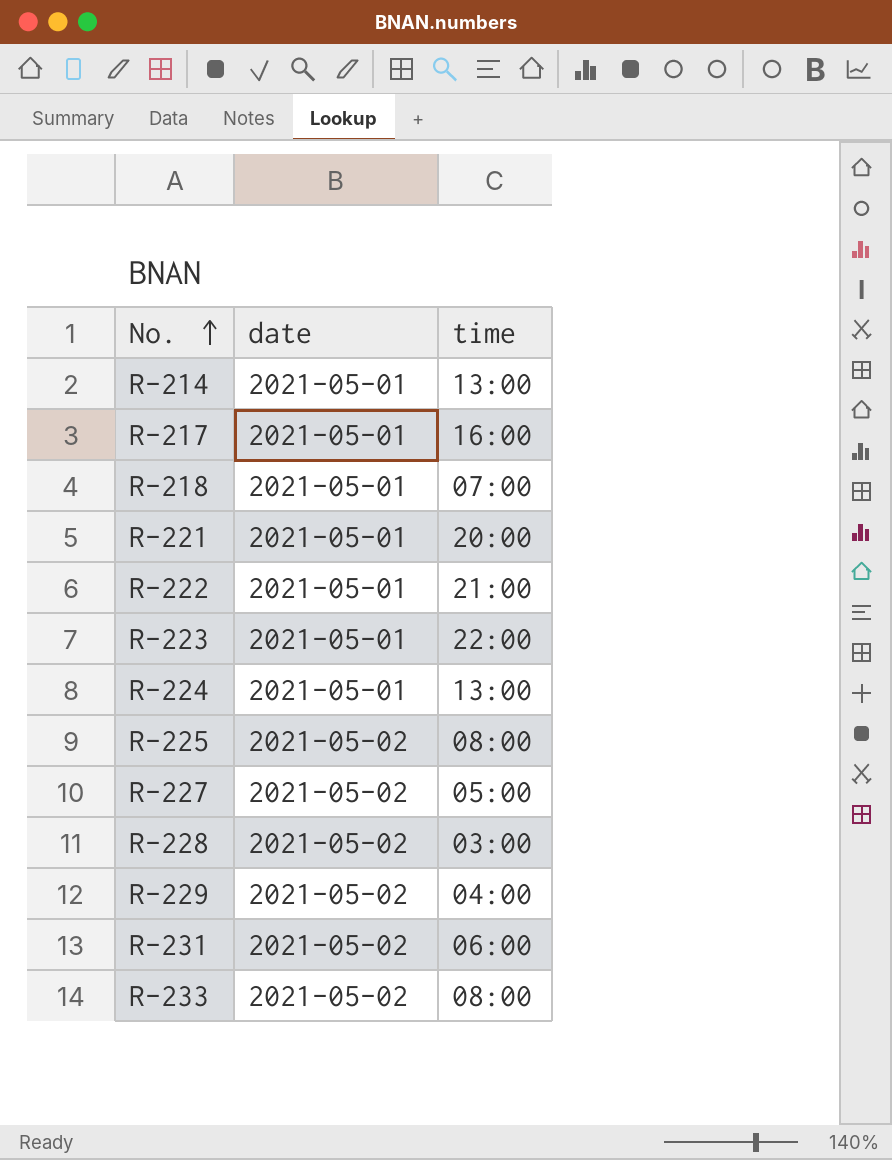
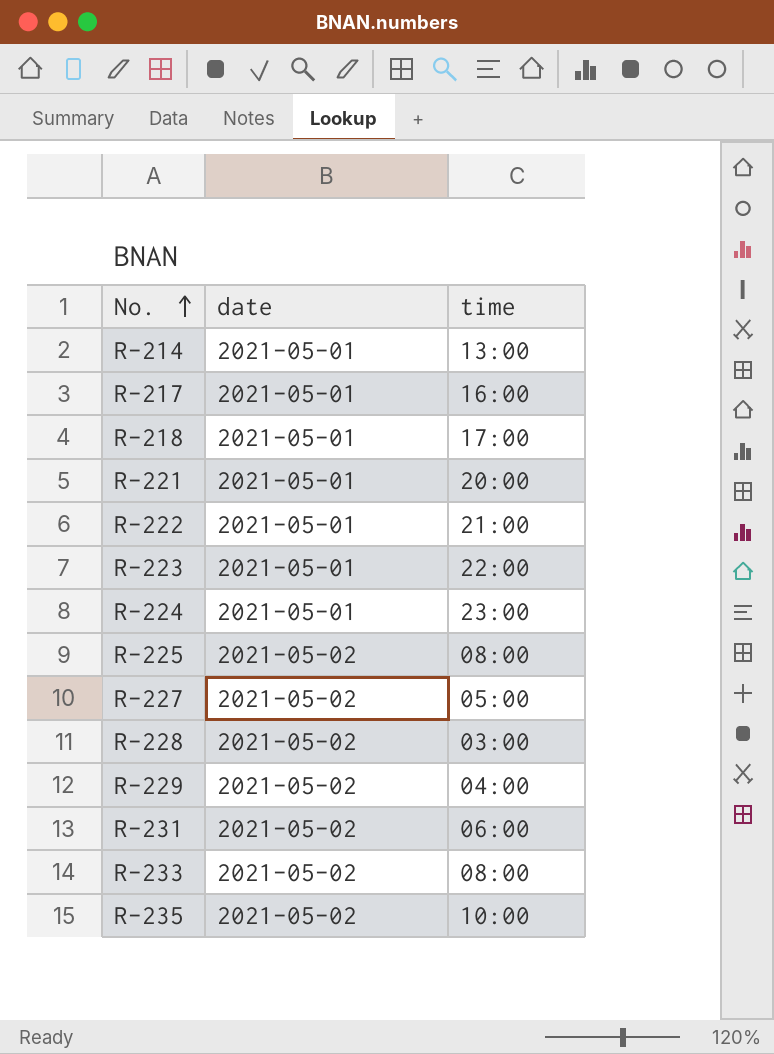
R-218 | time: 07:00 -> 17:00
R-224 | time: 13:00 -> 23:00
row R-235: none -> 2021-05-02 | 10:00

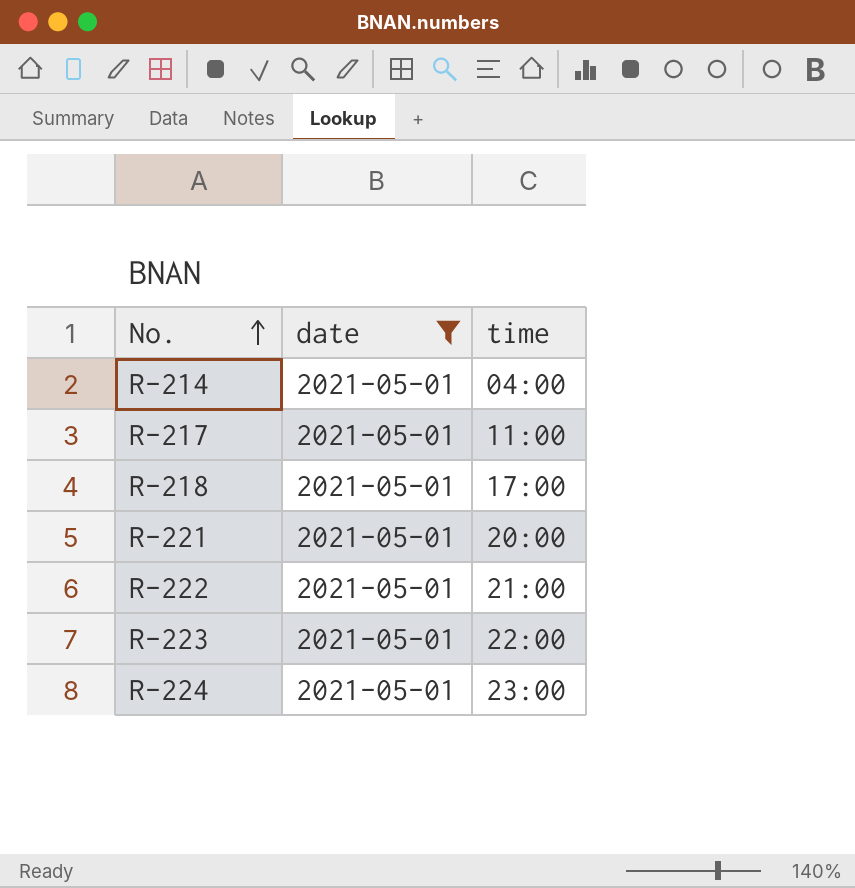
filter: none -> date = 2021-05-01
R-214 | time: 13:00 -> 04:00
R-217 | time: 16:00 -> 11:00

